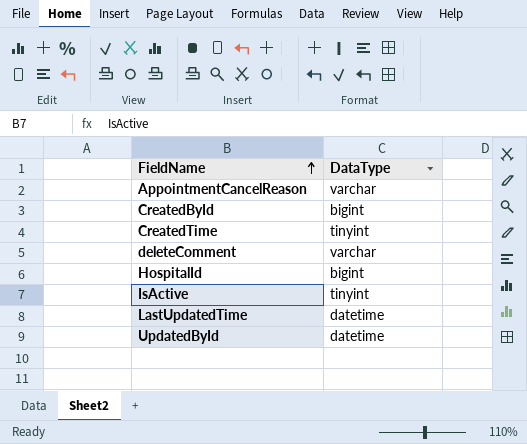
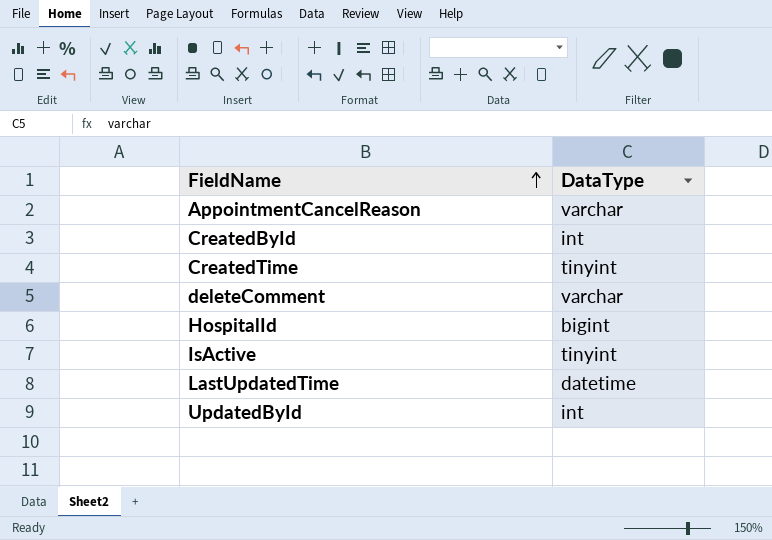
CreatedById | DataType: bigint -> int
UpdatedById | DataType: datetime -> int

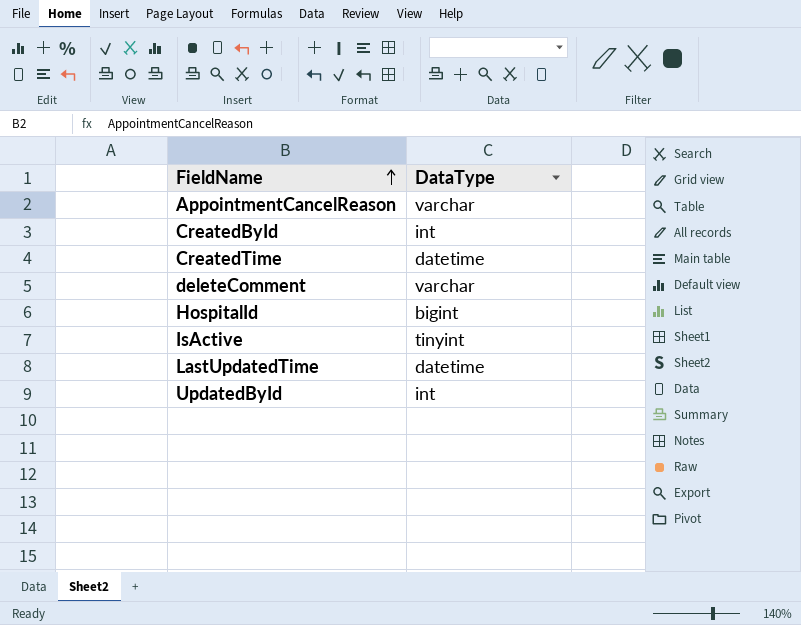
CreatedTime | DataType: tinyint -> datetime

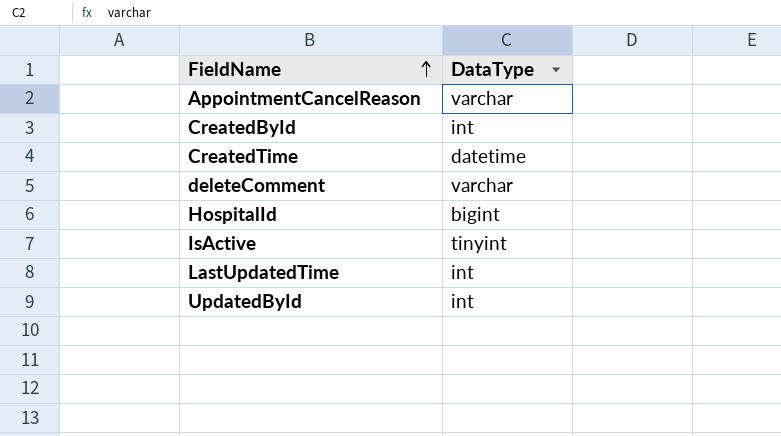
LastUpdatedTime | DataType: datetime -> int

